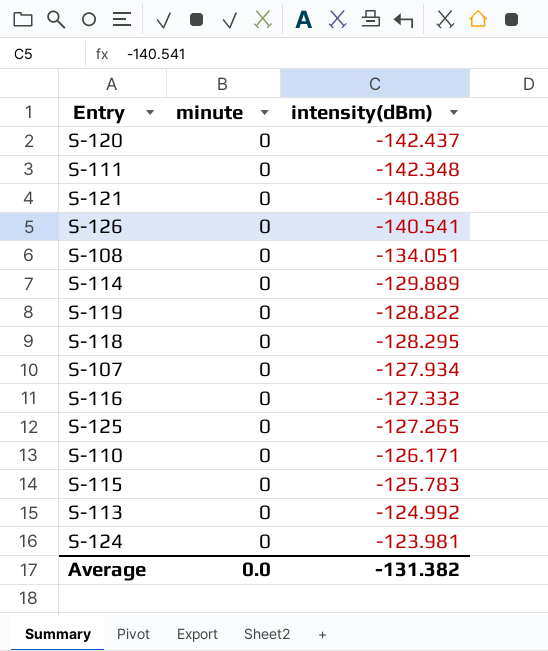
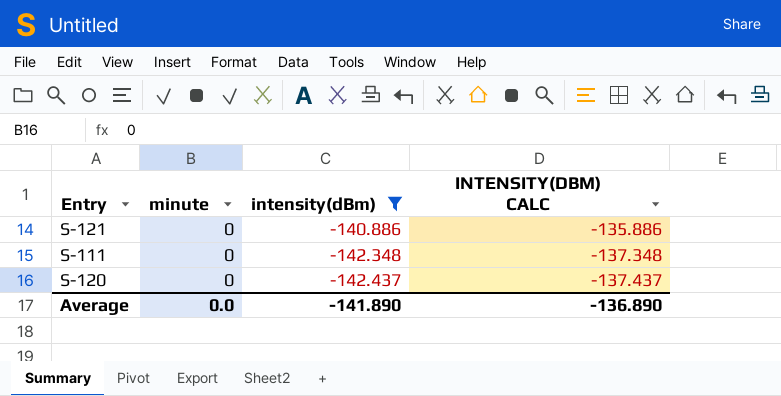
filter: none -> intensity(dBm) <= -140.886
row order: intensity(dBm) ascending -> intensity(dBm) descending
column INTENSITY(DBM) CALC | formula: none -> [intensity(dBm)] + 5
Average | intensity(dBm): -131.382 -> -141.890

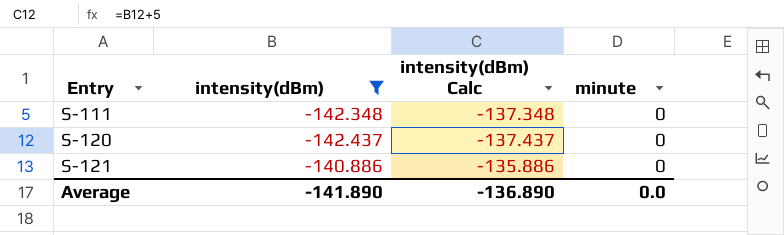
row order: intensity(dBm) descending -> Entry ascending
column name: INTENSITY(DBM) CALC -> intensity(dBm) Calc
column minute | position: 2 -> 4

